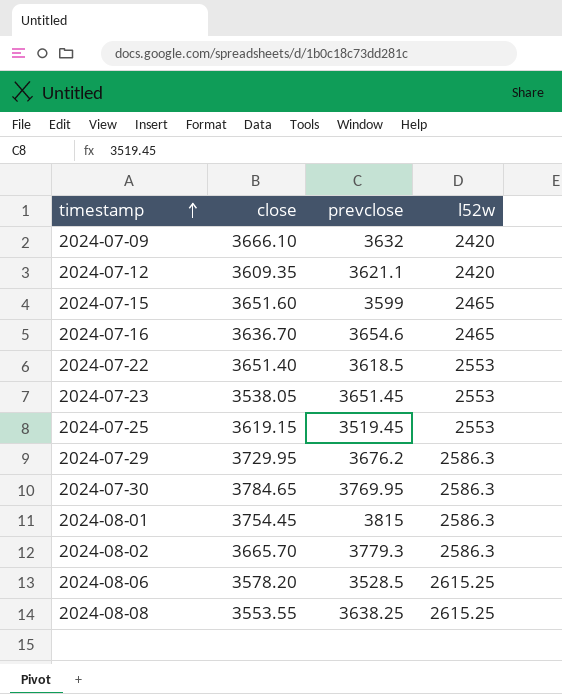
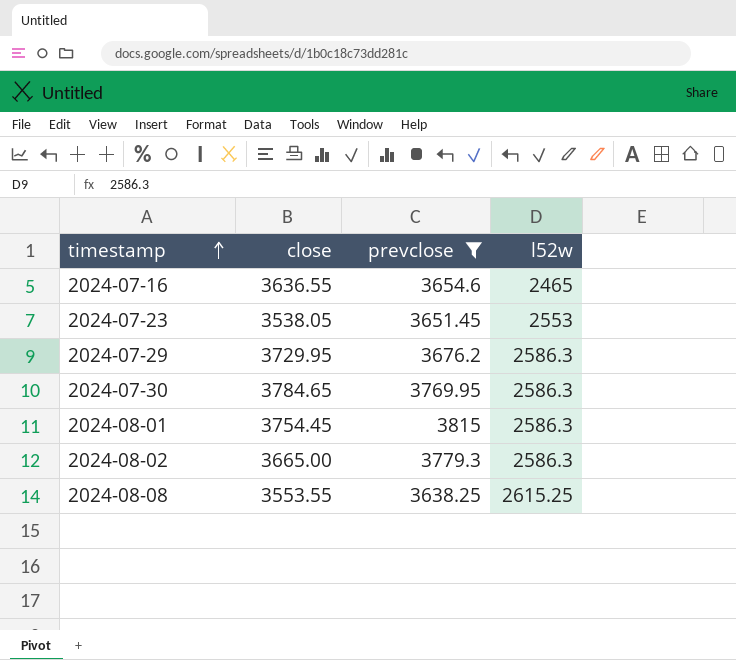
filter: none -> prevclose >= 3638.25
2024-07-16 | close: 3636.70 -> 3636.55
2024-08-02 | close: 3665.70 -> 3665.00

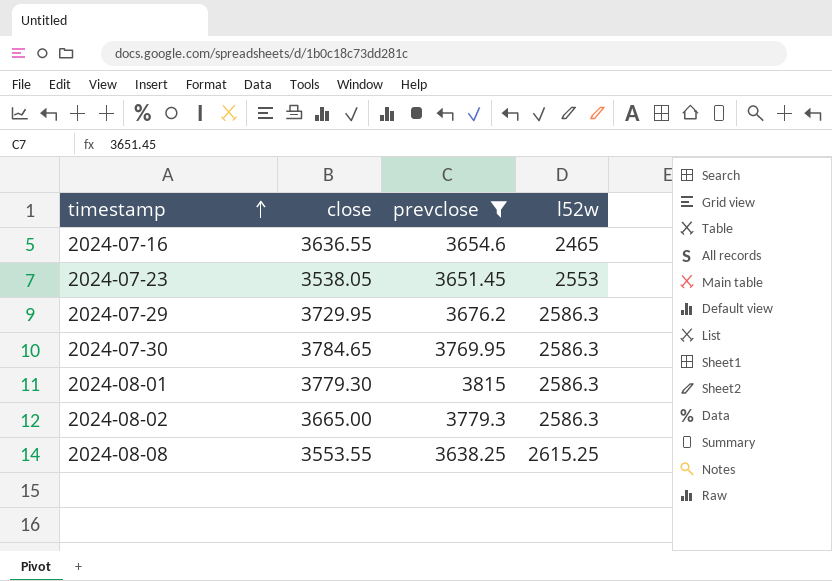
2024-08-01 | close: 3754.45 -> 3779.30

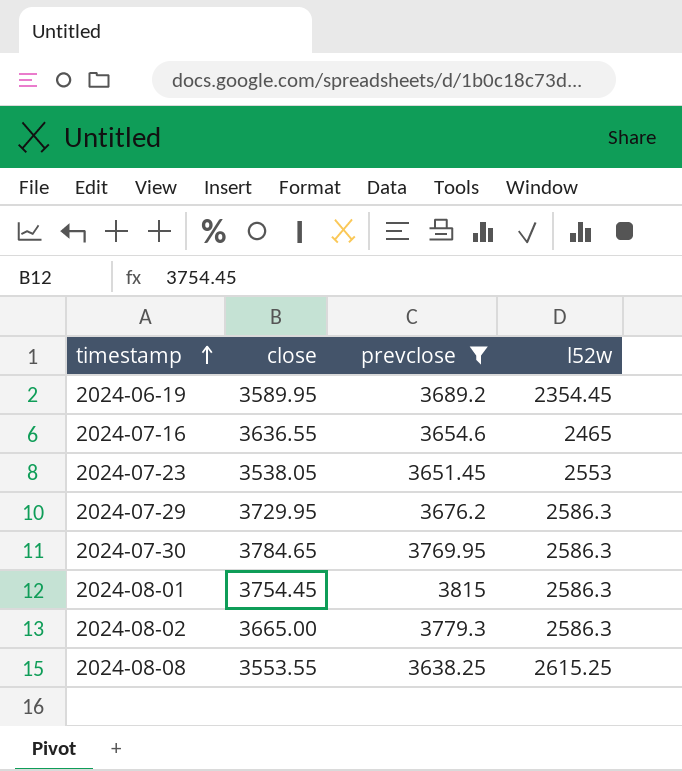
row 2024-06-19: none -> 3589.95 | 3689.2 | 2354.45
2024-08-01 | close: 3779.30 -> 3754.45

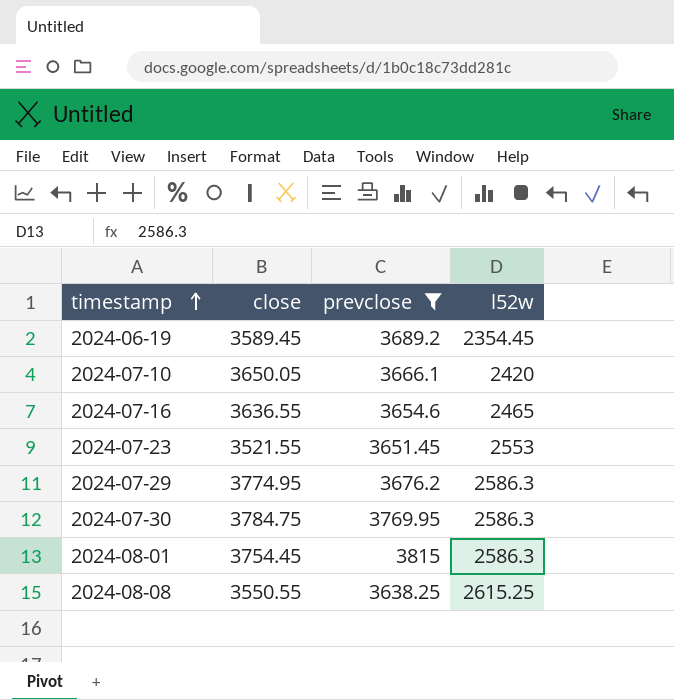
row 2024-08-02: 3665.00 | 3779.3 | 2586.3 -> none
2024-06-19 | close: 3589.95 -> 3589.45
row 2024-07-10: none -> 3650.05 | 3666.1 | 2420
2024-07-23 | close: 3538.05 -> 3521.55
2024-07-29 | close: 3729.95 -> 3774.95
2024-07-30 | close: 3784.65 -> 3784.75
2024-08-08 | close: 3553.55 -> 3550.55

